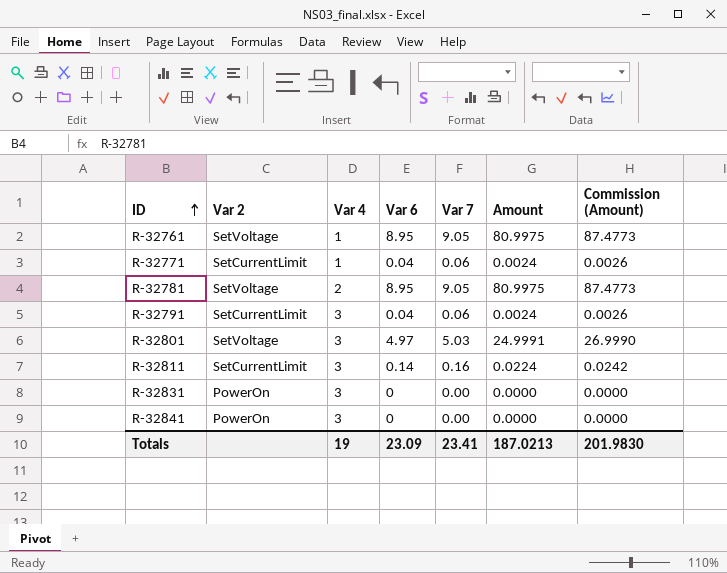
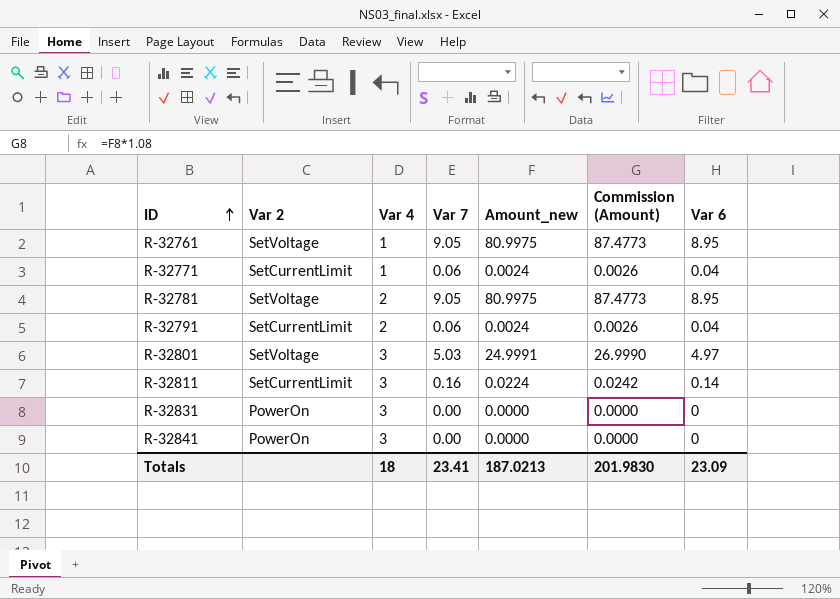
column name: Amount -> Amount_new
column Var 6 | position: 4 -> 7
R-32791 | Var 4: 3 -> 2
Totals | Var 4: 19 -> 18

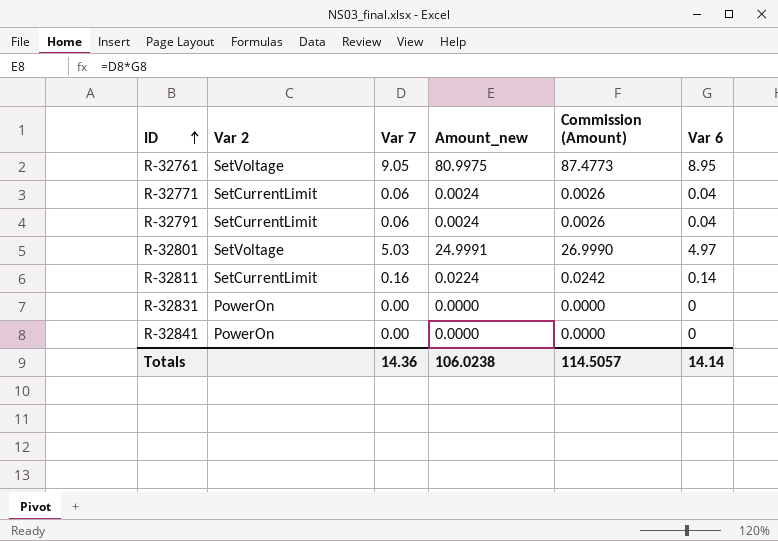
column Var 4 | position: 3 -> none
row R-32781: SetVoltage | 2 | 9.05 | 80.9975 | 87.4773 | 8.95 -> none
Totals | Var 7: 23.41 -> 14.36
Totals | Amount_new: 187.0213 -> 106.0238
Totals | Commission (Amount): 201.9830 -> 114.5057
Totals | Var 6: 23.09 -> 14.14

